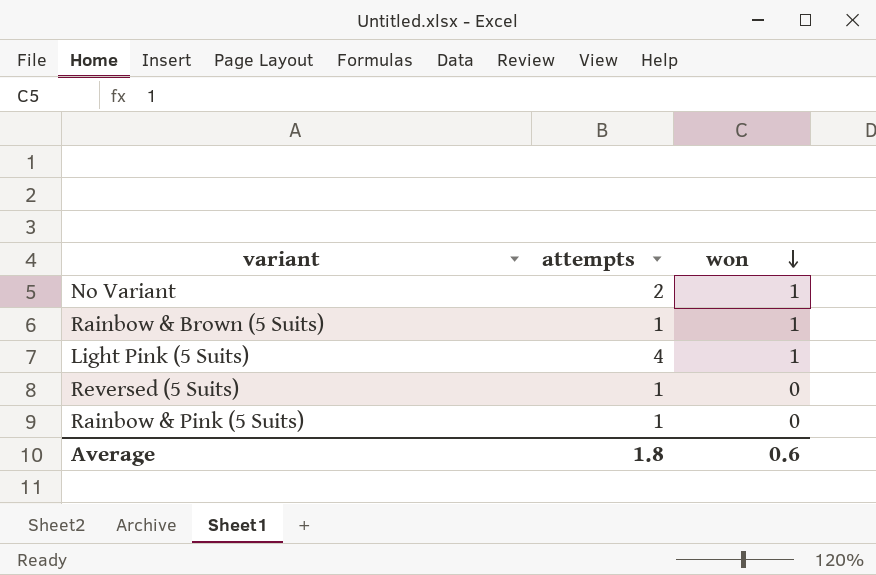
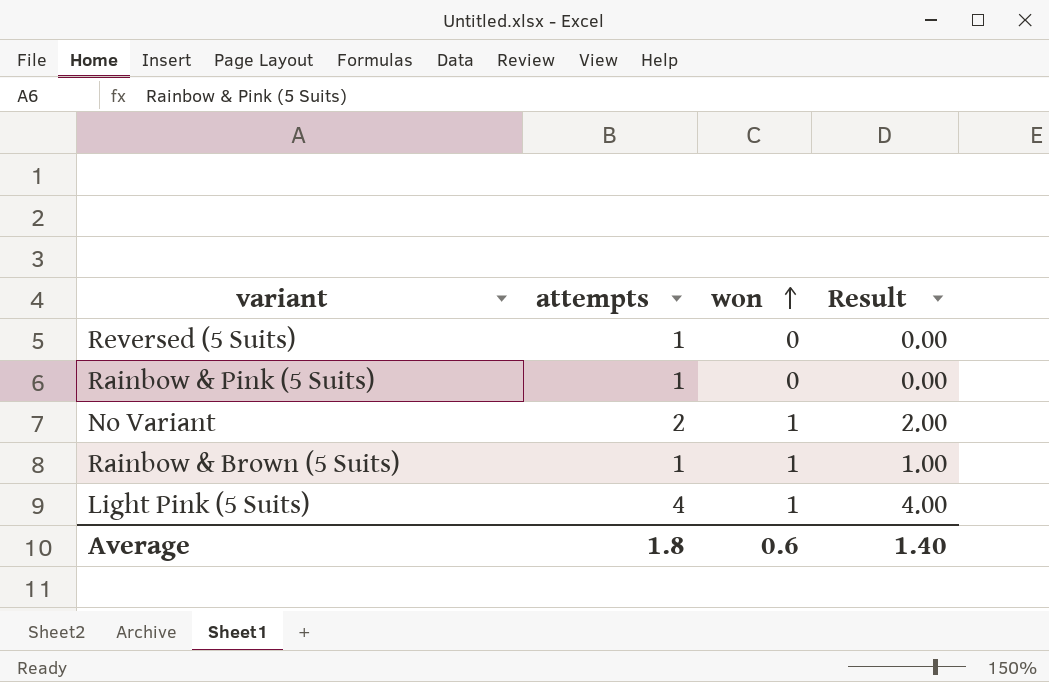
row order: won descending -> won ascending
column Result | formula: none -> [attempts] * [won]

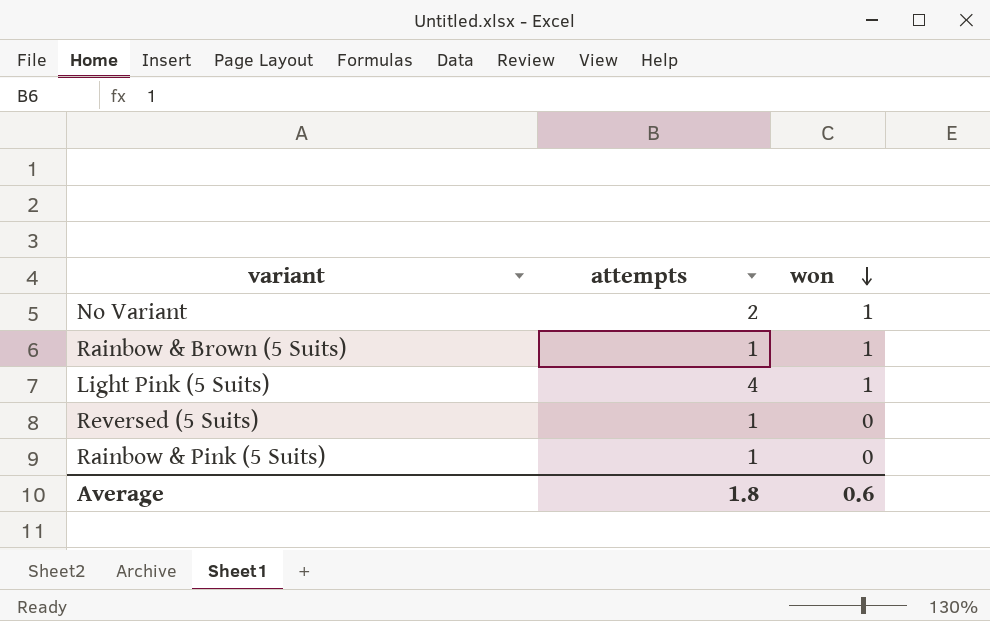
row order: won ascending -> won descending
column Result | formula: [attempts] * [won] -> none

